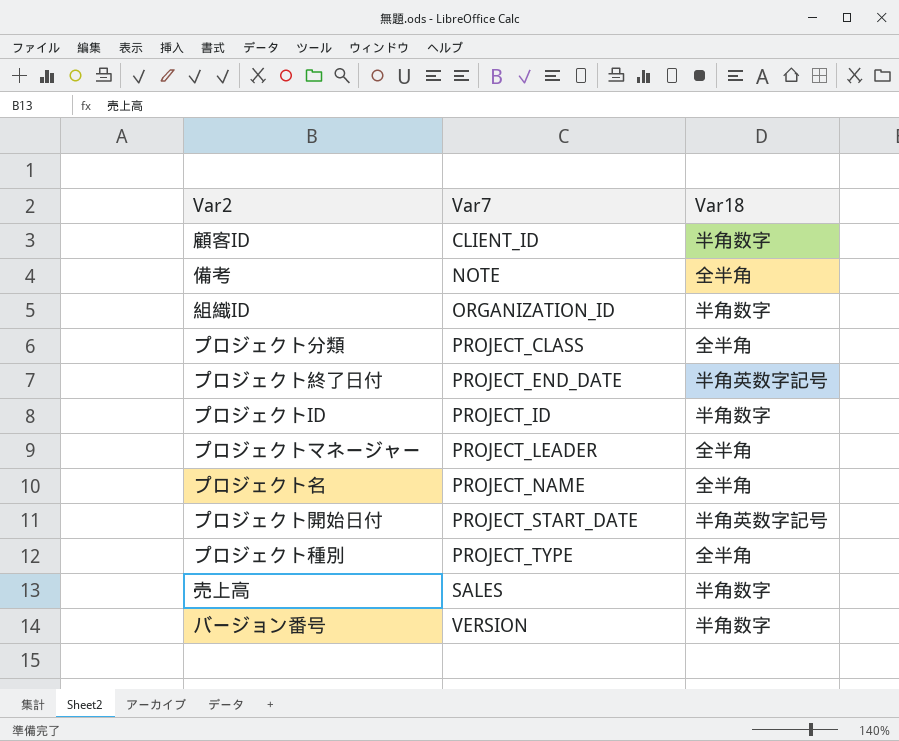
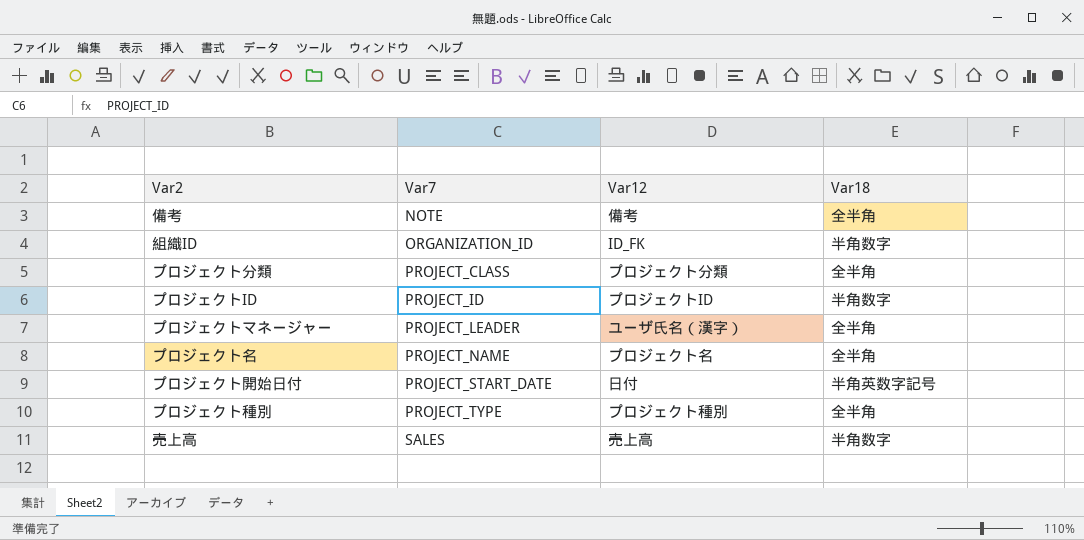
column Var12 | position: none -> 3
row 顧客ID: CLIENT_ID | 半角数字 -> none
row プロジェクト終了日付: PROJECT_END_DATE | 半角英数字記号 -> none
row バージョン番号: VERSION | 半角数字 -> none

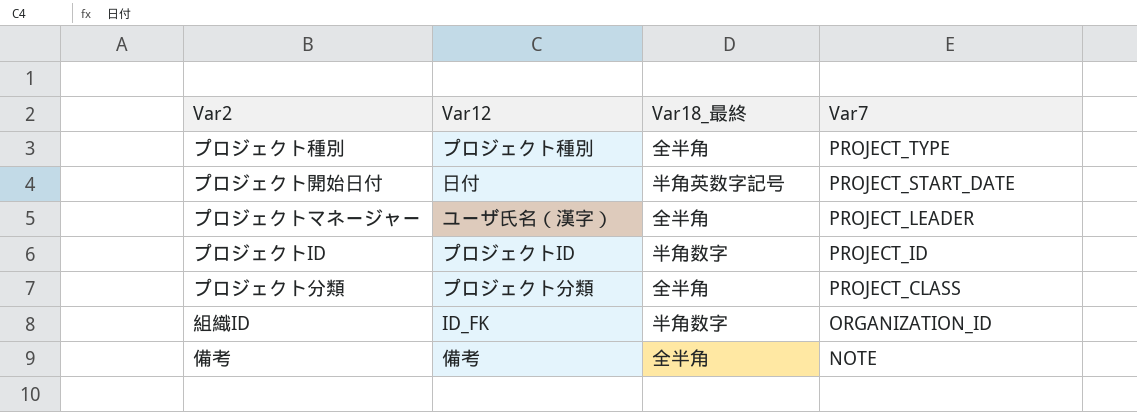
row order: Var7 ascending -> Var7 descending
column name: Var18 -> Var18_最終
column Var7 | position: 2 -> 4
row プロジェクト名: PROJECT_NAME | プロジェクト名 | 全半角 -> none
row 売上高: SALES | 売上高 | 半角数字 -> none

